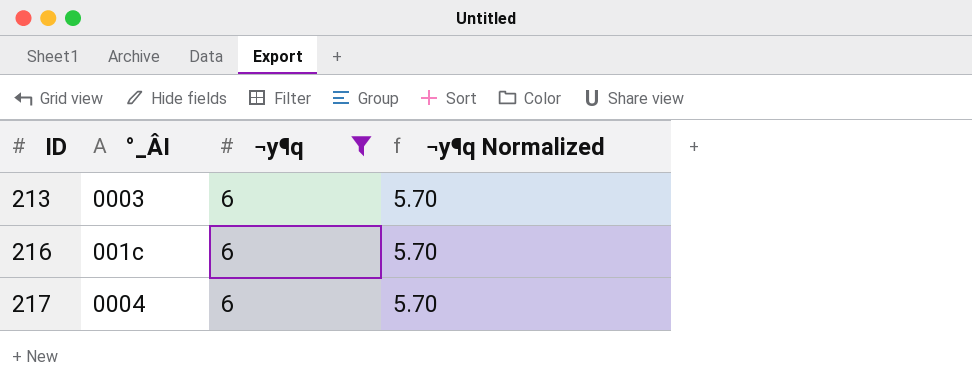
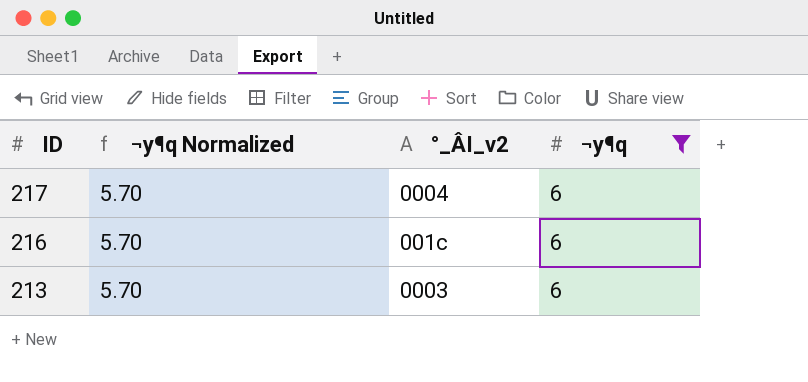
row order: ID ascending -> ID descending
column ¬y¶q Normalized | position: 4 -> 2
column name: °_ÂI -> °_ÂI_v2

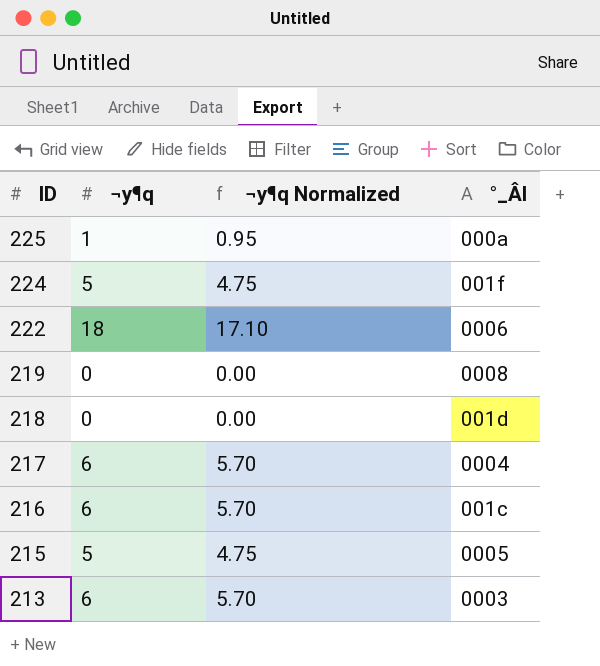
filter: ¬y¶q = 6 -> none
column ¬y¶q | position: 4 -> 2
column name: °_ÂI_v2 -> °_ÂI

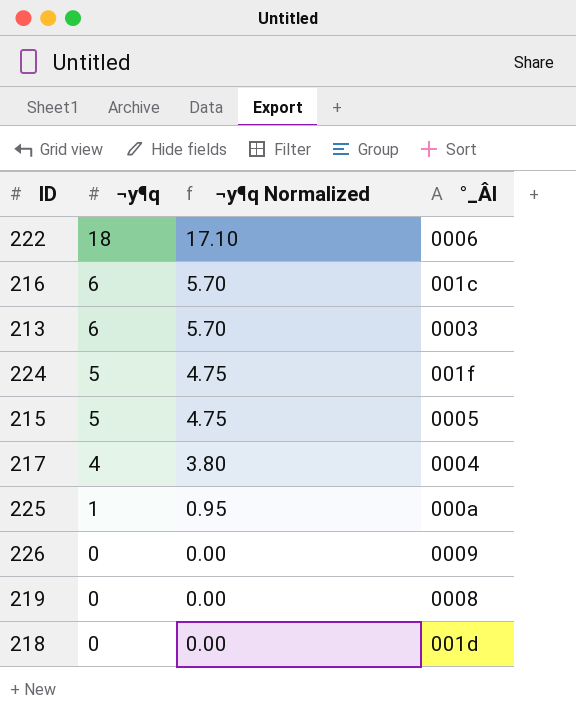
row order: ID descending -> ¬y¶q descending
217 | ¬y¶q: 6 -> 4
217 | ¬y¶q Normalized: 5.70 -> 3.80
row 226: none -> 0 | 0.00 | 0009

